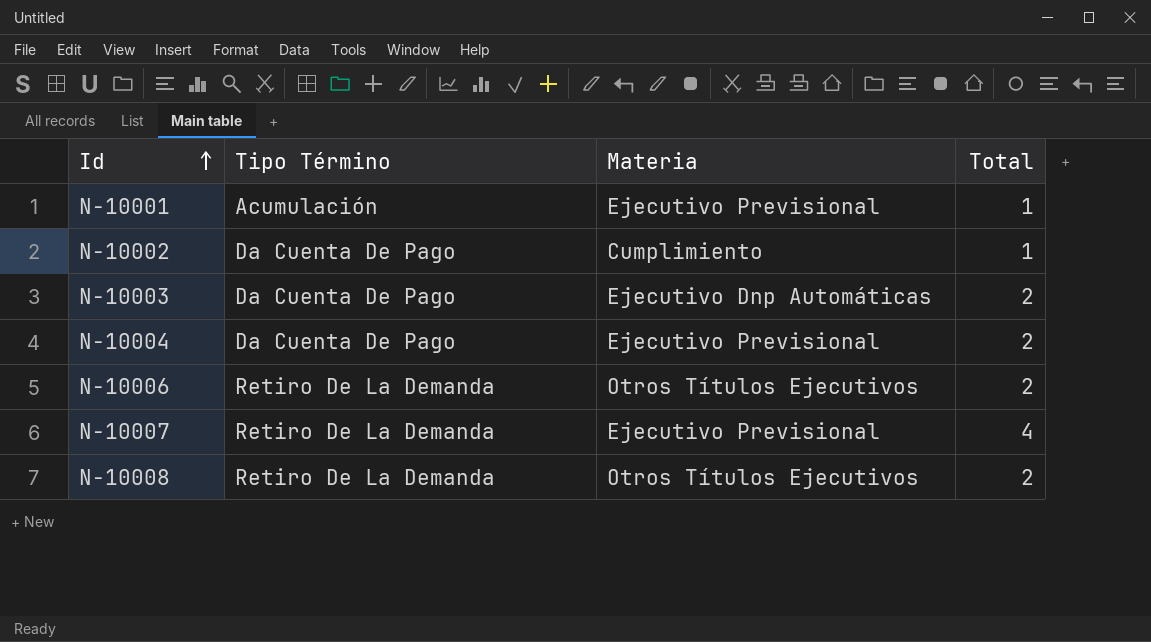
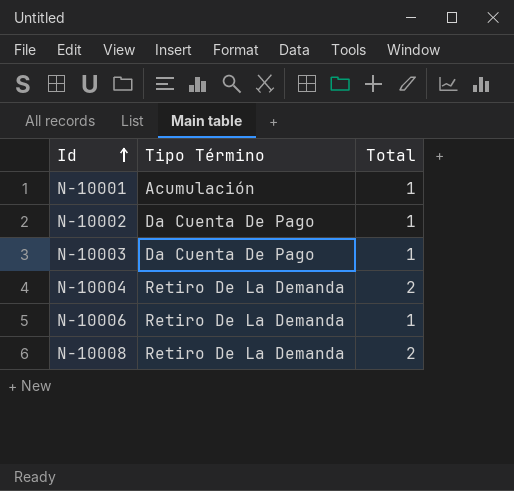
column Materia | position: 3 -> none
row N-10007: Retiro De La Demanda | Ejecutivo Previsional | 4 -> none
N-10003 | Total: 2 -> 1
N-10004 | Tipo Término: Da Cuenta De Pago -> Retiro De La Demanda
N-10006 | Total: 2 -> 1

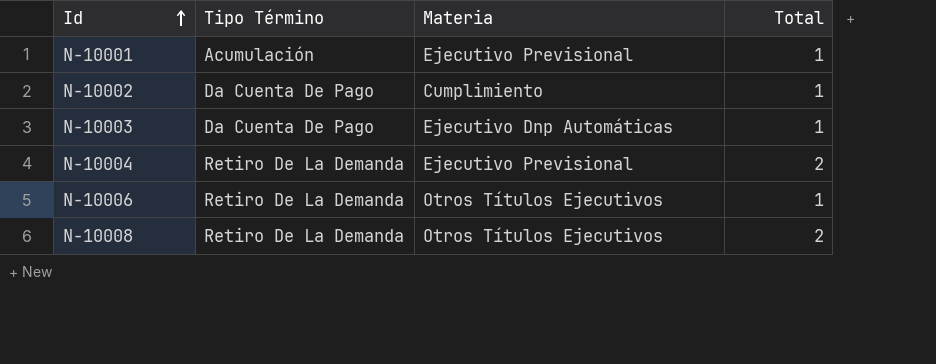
column Materia | position: none -> 3

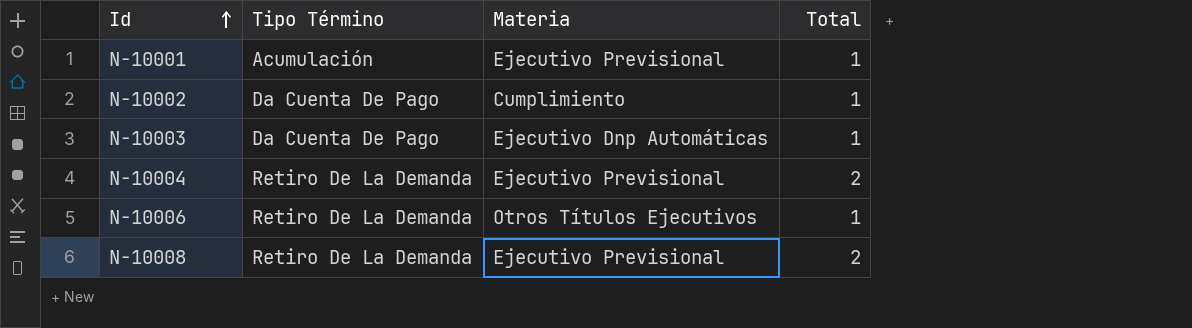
N-10008 | Materia: Otros Títulos Ejecutivos -> Ejecutivo Previsional

